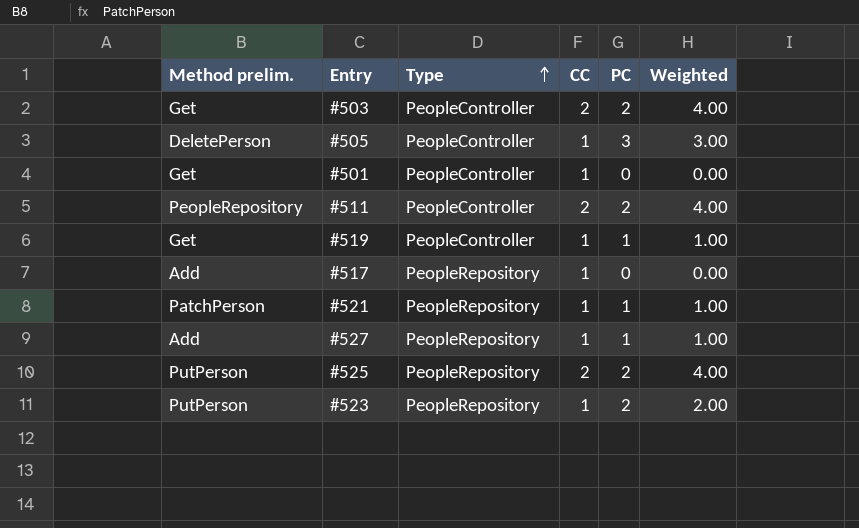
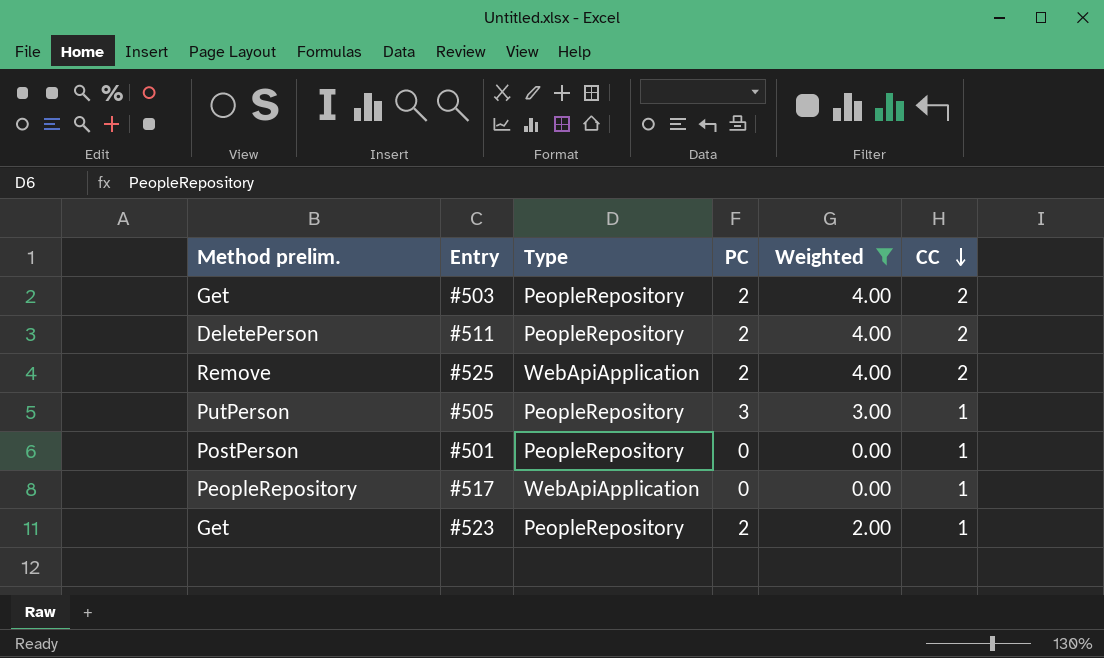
filter: none -> Weighted != 1.00
row order: Type ascending -> CC descending
column CC | position: 4 -> 6
#503 | Type: PeopleController -> PeopleRepository
#511 | Method prelim.: PeopleRepository -> DeletePerson
#511 | Type: PeopleController -> PeopleRepository
#525 | Method prelim.: PutPerson -> Remove
#525 | Type: PeopleRepository -> WebApiApplication
#505 | Method prelim.: DeletePerson -> PutPerson
#505 | Type: PeopleController -> PeopleRepository
#501 | Method prelim.: Get -> PostPerson
#501 | Type: PeopleController -> PeopleRepository
#517 | Method prelim.: Add -> PeopleRepository
#517 | Type: PeopleRepository -> WebApiApplication
#523 | Method prelim.: PutPerson -> Get

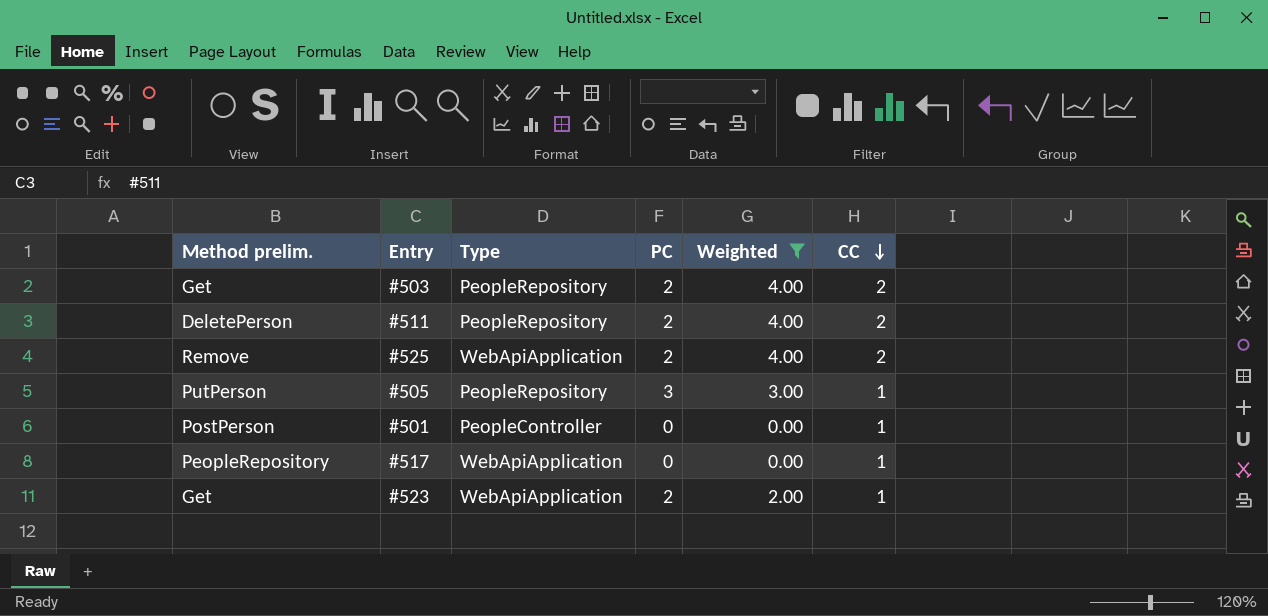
#501 | Type: PeopleRepository -> PeopleController
#523 | Type: PeopleRepository -> WebApiApplication

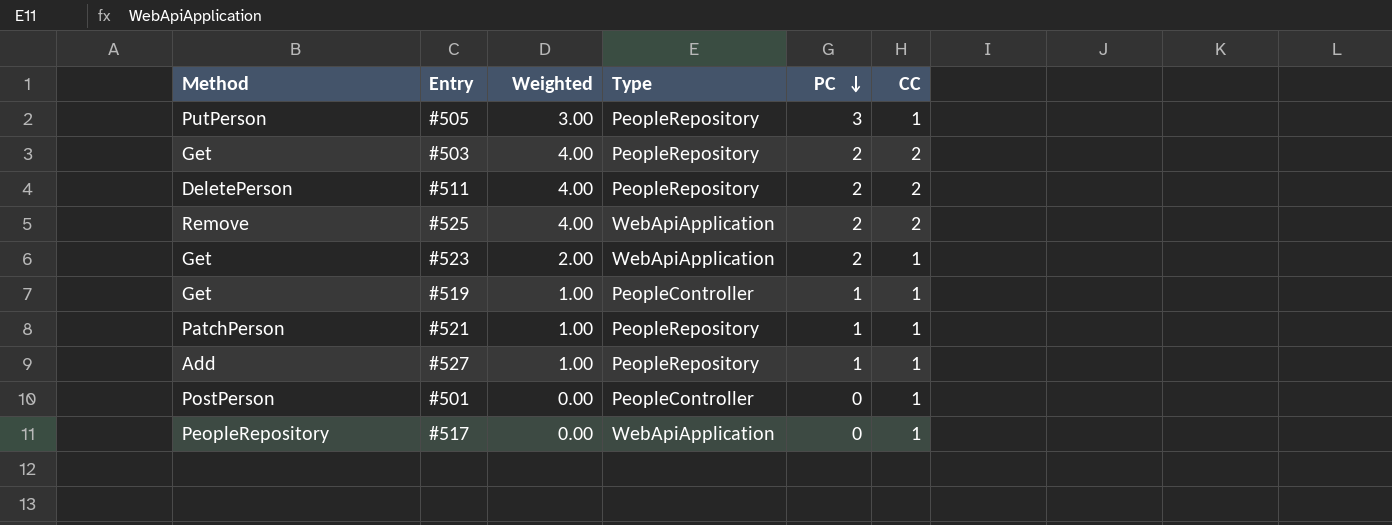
filter: Weighted != 1.00 -> none
row order: CC descending -> PC descending
column name: Method prelim. -> Method
column Weighted | position: 5 -> 3

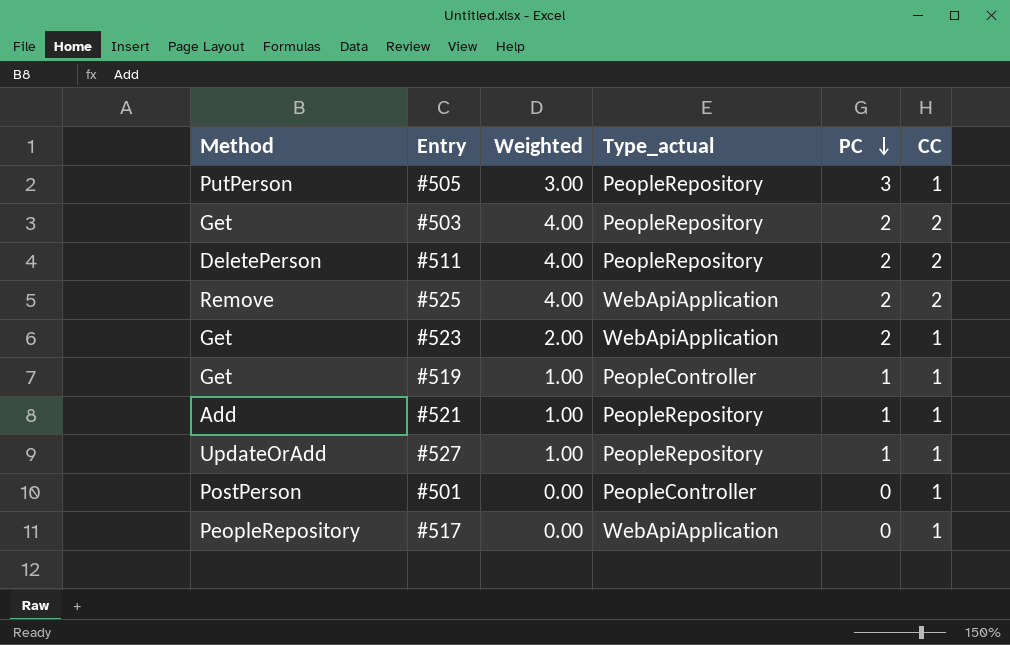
column name: Type -> Type_actual
#521 | Method: PatchPerson -> Add
#527 | Method: Add -> UpdateOrAdd

